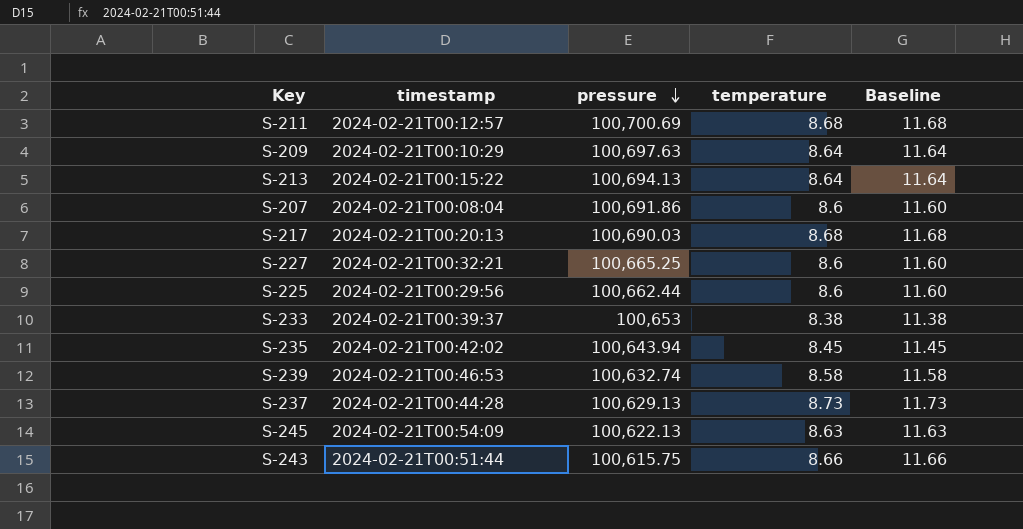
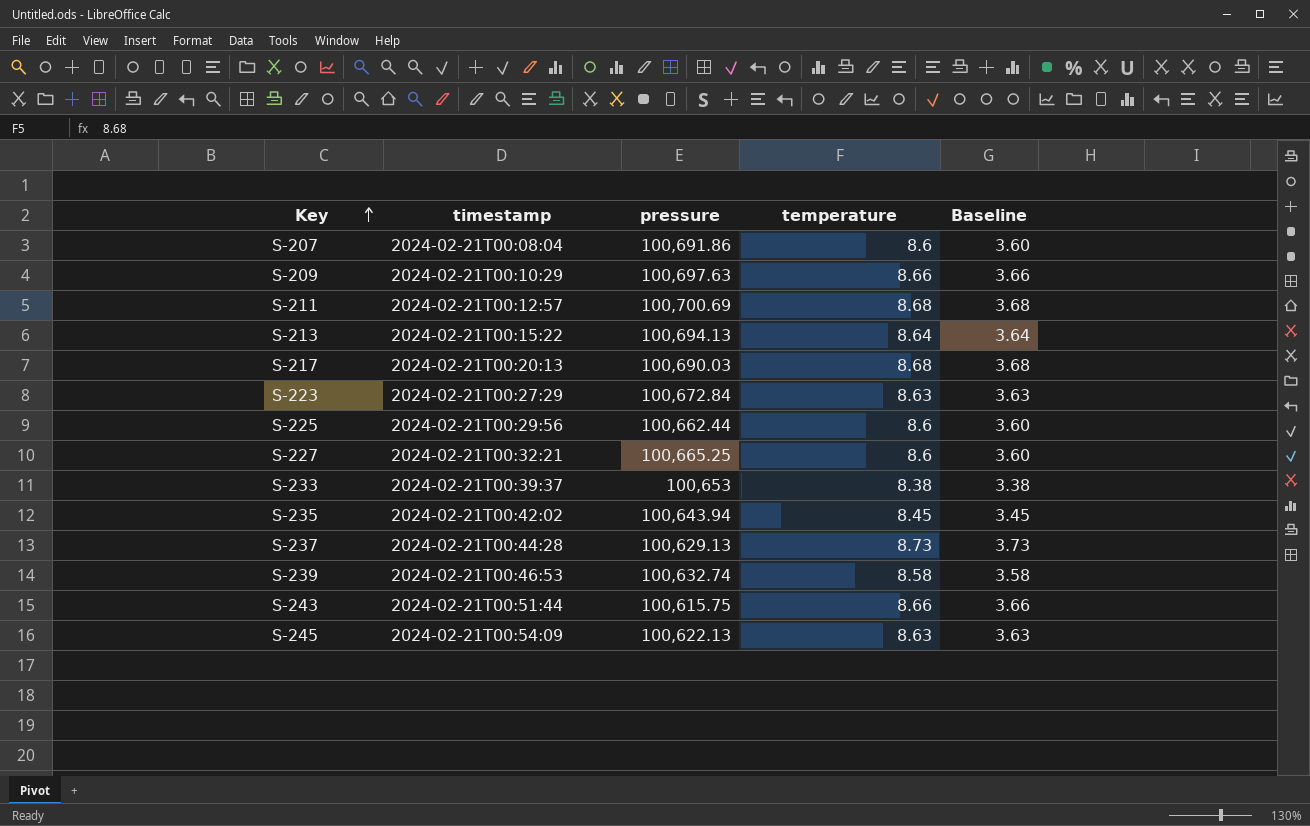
row order: pressure descending -> Key ascending
column Baseline | formula: [temperature] + 3 -> [temperature] - 5
S-209 | temperature: 8.64 -> 8.66
row S-223: none -> 2024-02-21T00:27:29 | 100,672.84 | 8.63 | 3.63

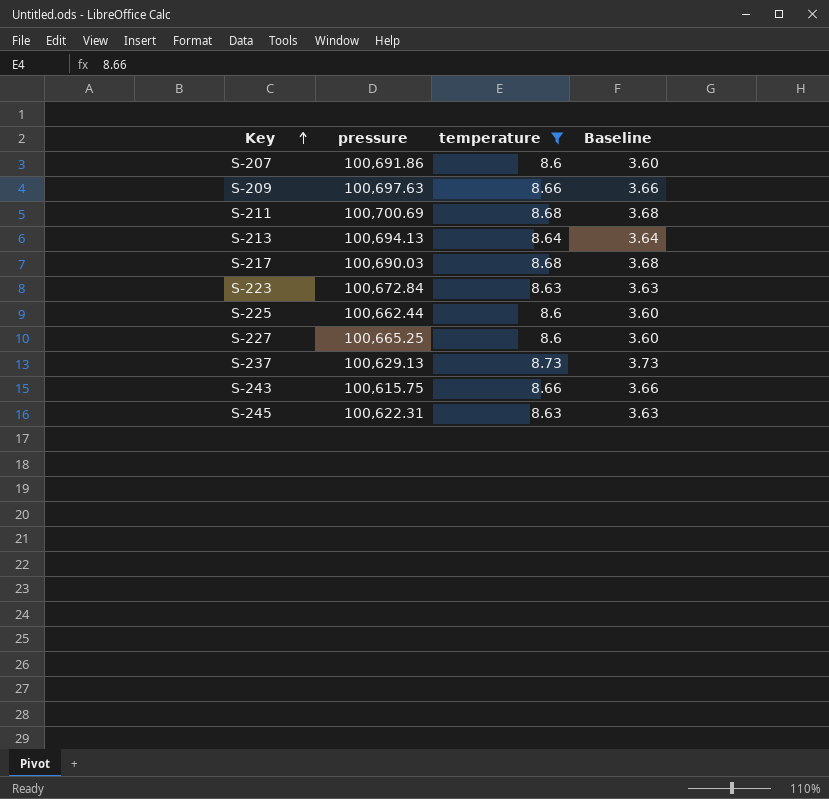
filter: none -> temperature >= 8.6
column timestamp | position: 2 -> none
S-245 | pressure: 100,622.13 -> 100,622.31

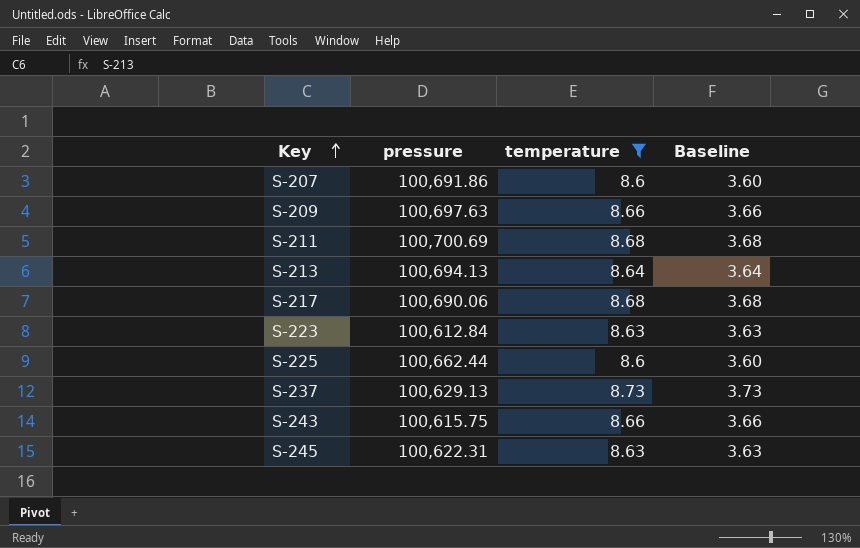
row S-227: 100,665.25 | 8.6 | 3.60 -> none
S-217 | pressure: 100,690.03 -> 100,690.06
S-223 | pressure: 100,672.84 -> 100,612.84

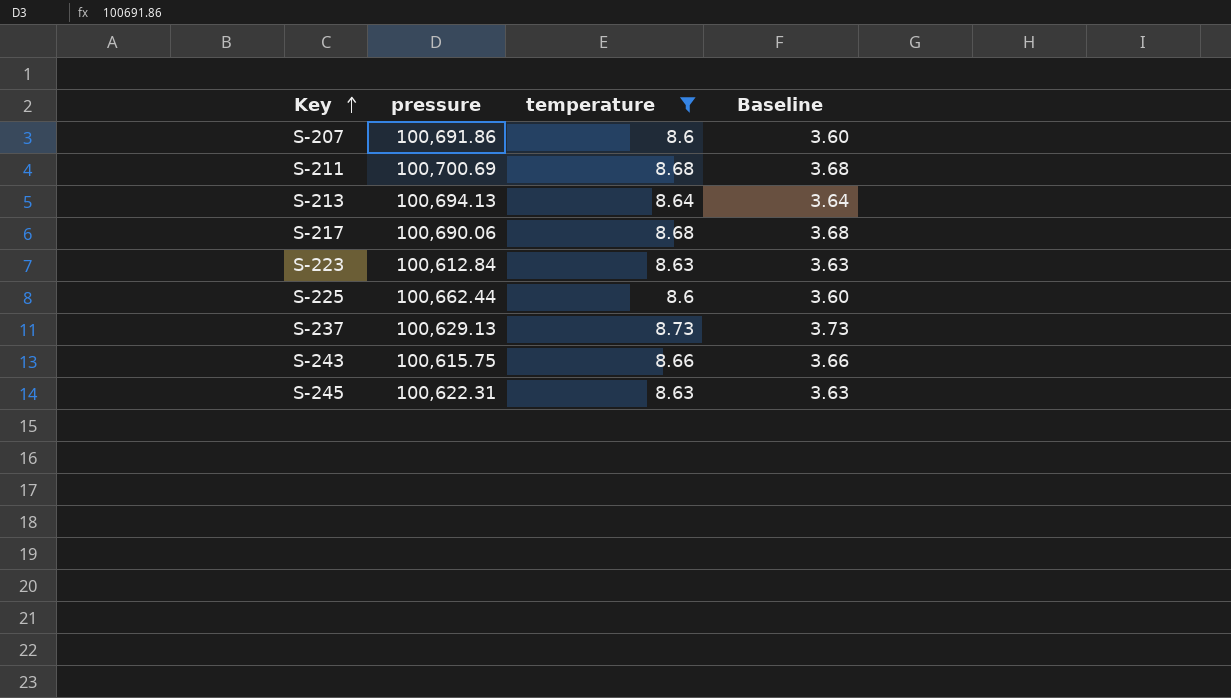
row S-209: 100,697.63 | 8.66 | 3.66 -> none

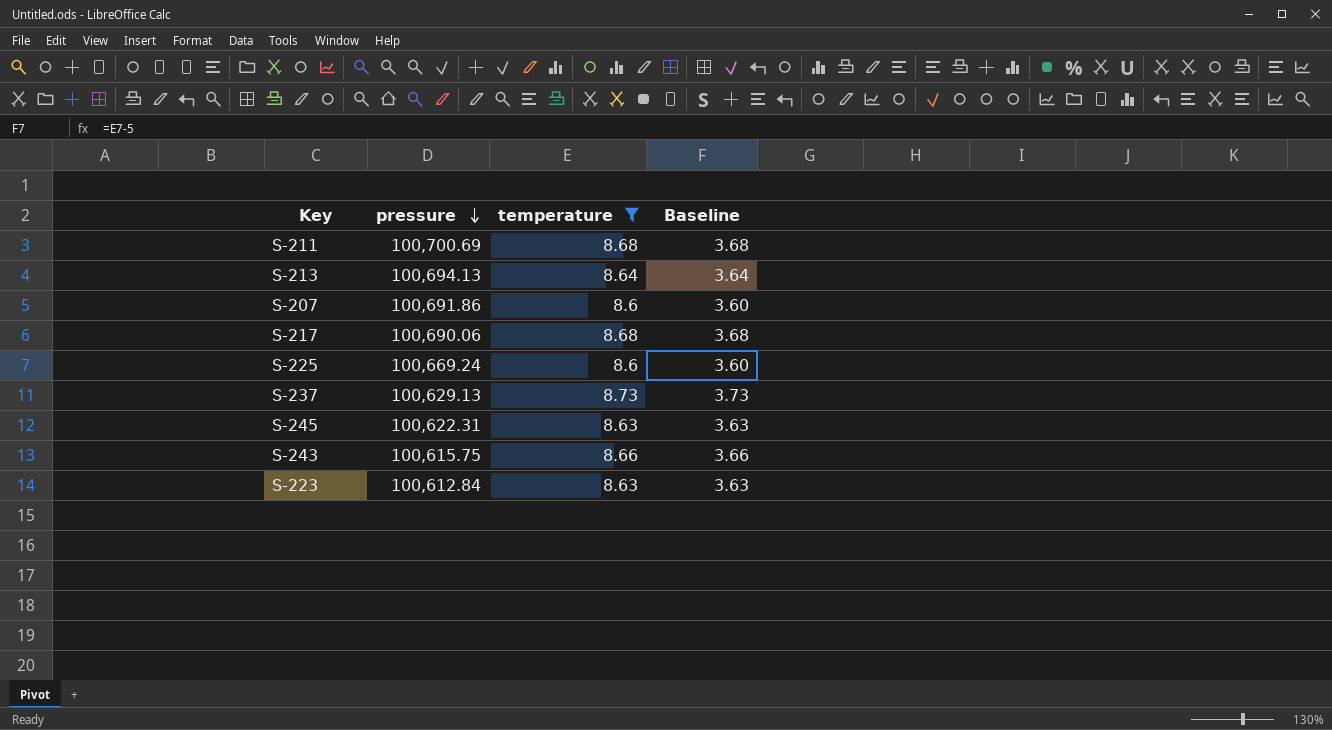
row order: Key ascending -> pressure descending
S-225 | pressure: 100,662.44 -> 100,669.24

